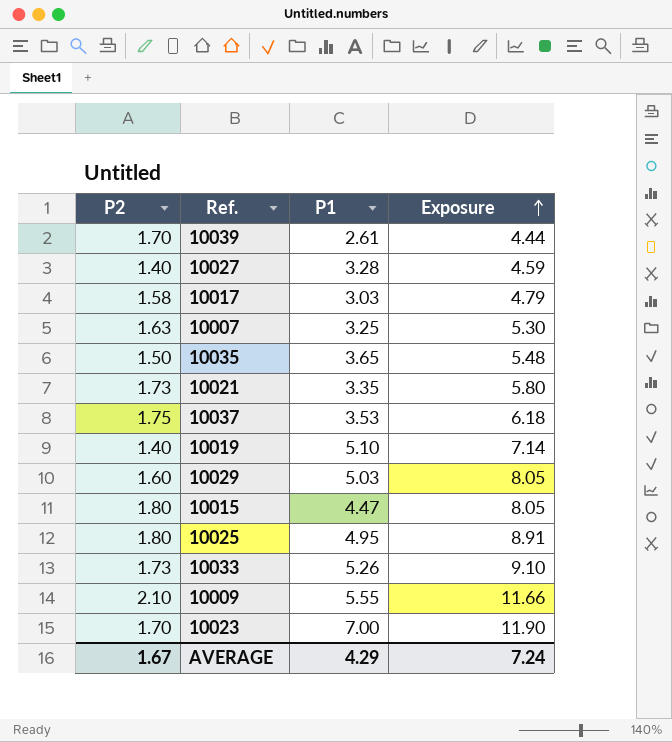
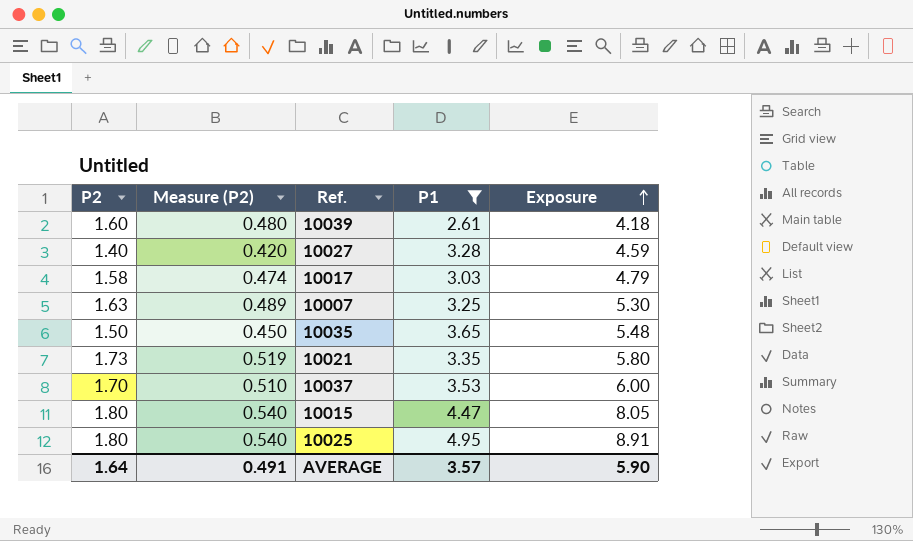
filter: none -> P1 <= 4.95
column Measure (P2) | formula: none -> [P2] * 0.3
10039 | P2: 1.70 -> 1.60
10039 | Exposure: 4.44 -> 4.18
10037 | P2: 1.75 -> 1.70
10037 | Exposure: 6.18 -> 6.00
AVERAGE | P2: 1.67 -> 1.64
AVERAGE | P1: 4.29 -> 3.57
AVERAGE | Exposure: 7.24 -> 5.90

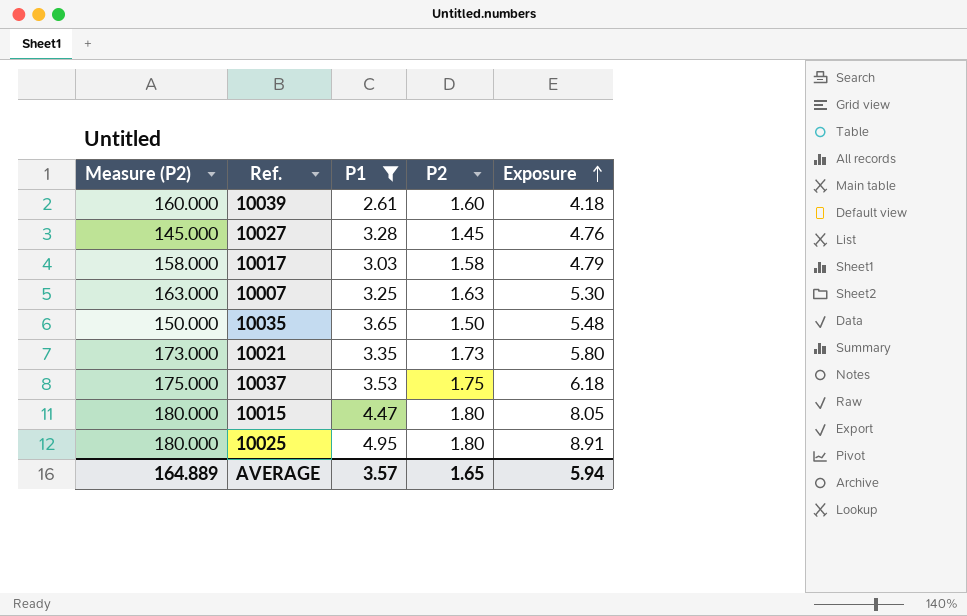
column Measure (P2) | formula: [P2] * 0.3 -> [P2] * 100
column P2 | position: 1 -> 4
10027 | P2: 1.40 -> 1.45
10027 | Exposure: 4.59 -> 4.76
10037 | P2: 1.70 -> 1.75
10037 | Exposure: 6.00 -> 6.18
AVERAGE | Measure (P2): 0.491 -> 164.889
AVERAGE | P2: 1.64 -> 1.65
AVERAGE | Exposure: 5.90 -> 5.94

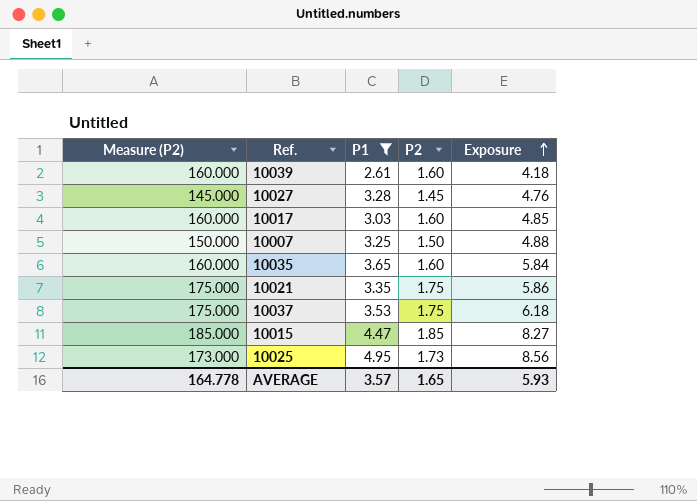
10017 | Measure (P2): 158.000 -> 160.000
10017 | P2: 1.58 -> 1.60
10017 | Exposure: 4.79 -> 4.85
10007 | Measure (P2): 163.000 -> 150.000
10007 | P2: 1.63 -> 1.50
10007 | Exposure: 5.30 -> 4.88
10035 | Measure (P2): 150.000 -> 160.000
10035 | P2: 1.50 -> 1.60
10035 | Exposure: 5.48 -> 5.84
10021 | Measure (P2): 173.000 -> 175.000
10021 | P2: 1.73 -> 1.75
10021 | Exposure: 5.80 -> 5.86
10015 | Measure (P2): 180.000 -> 185.000
10015 | P2: 1.80 -> 1.85
10015 | Exposure: 8.05 -> 8.27
10025 | Measure (P2): 180.000 -> 173.000
10025 | P2: 1.80 -> 1.73
10025 | Exposure: 8.91 -> 8.56
AVERAGE | Measure (P2): 164.889 -> 164.778
AVERAGE | Exposure: 5.94 -> 5.93

